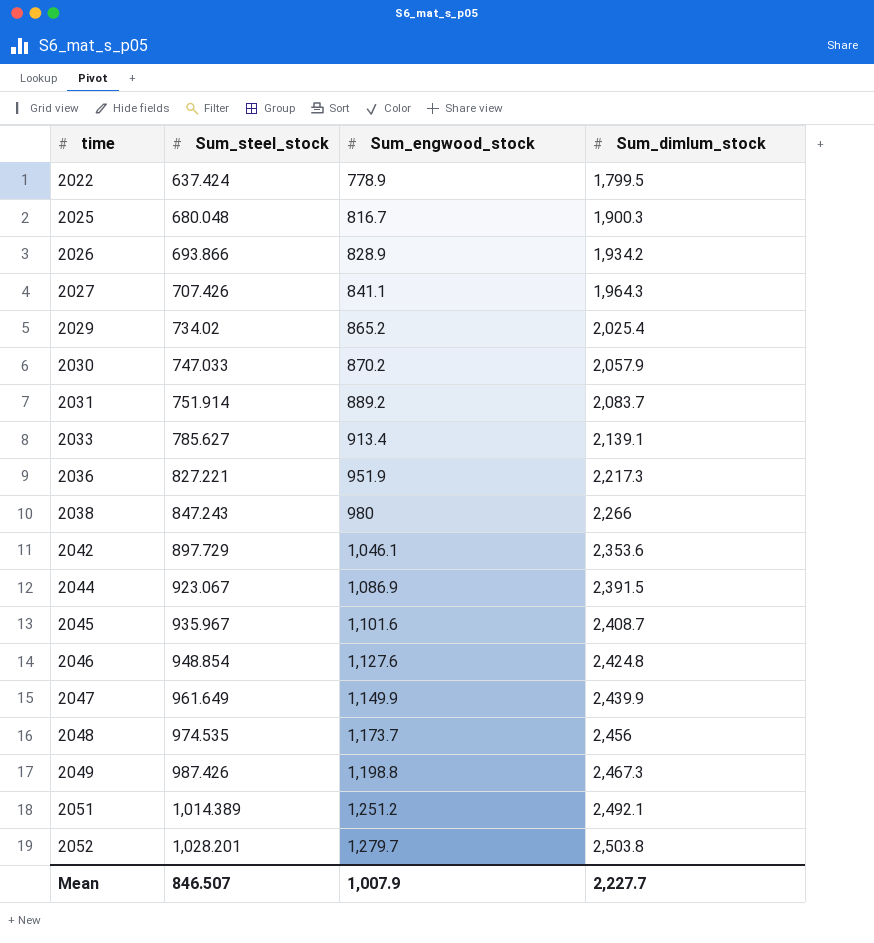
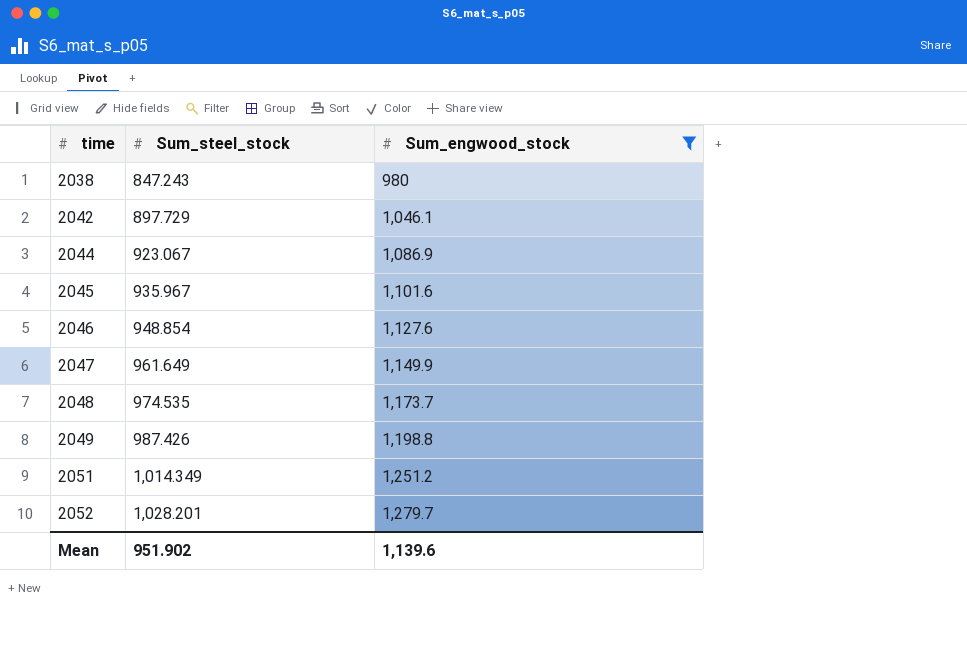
filter: none -> Sum_engwood_stock >= 980
column Sum_dimlum_stock | position: 4 -> none
2051 | Sum_steel_stock: 1,014.389 -> 1,014.349
Mean | Sum_steel_stock: 846.507 -> 951.902
Mean | Sum_engwood_stock: 1,007.9 -> 1,139.6

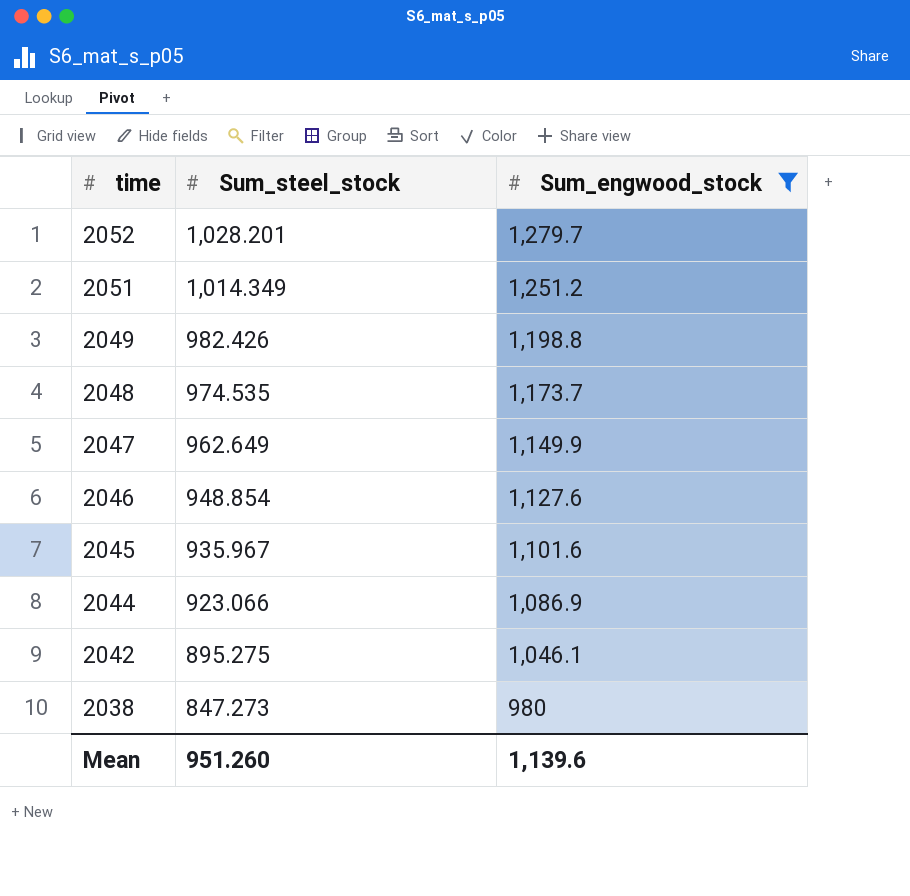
row order: time ascending -> time descending
2049 | Sum_steel_stock: 987.426 -> 982.426
2047 | Sum_steel_stock: 961.649 -> 962.649
2044 | Sum_steel_stock: 923.067 -> 923.066
2042 | Sum_steel_stock: 897.729 -> 895.275
2038 | Sum_steel_stock: 847.243 -> 847.273
Mean | Sum_steel_stock: 951.902 -> 951.260

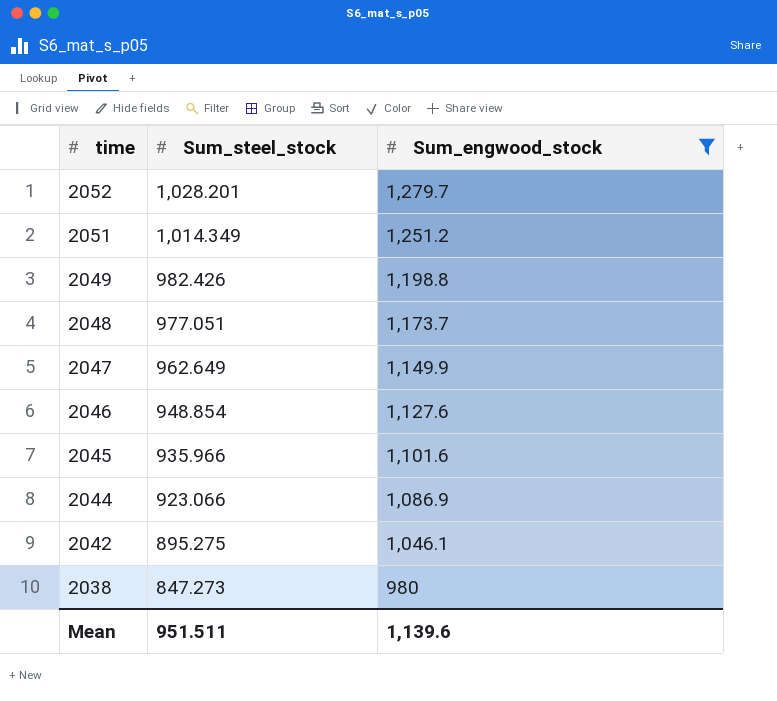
2048 | Sum_steel_stock: 974.535 -> 977.051
2045 | Sum_steel_stock: 935.967 -> 935.966
Mean | Sum_steel_stock: 951.260 -> 951.511

